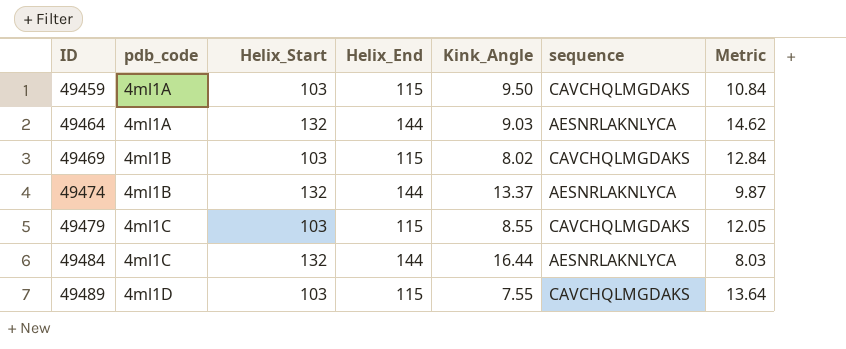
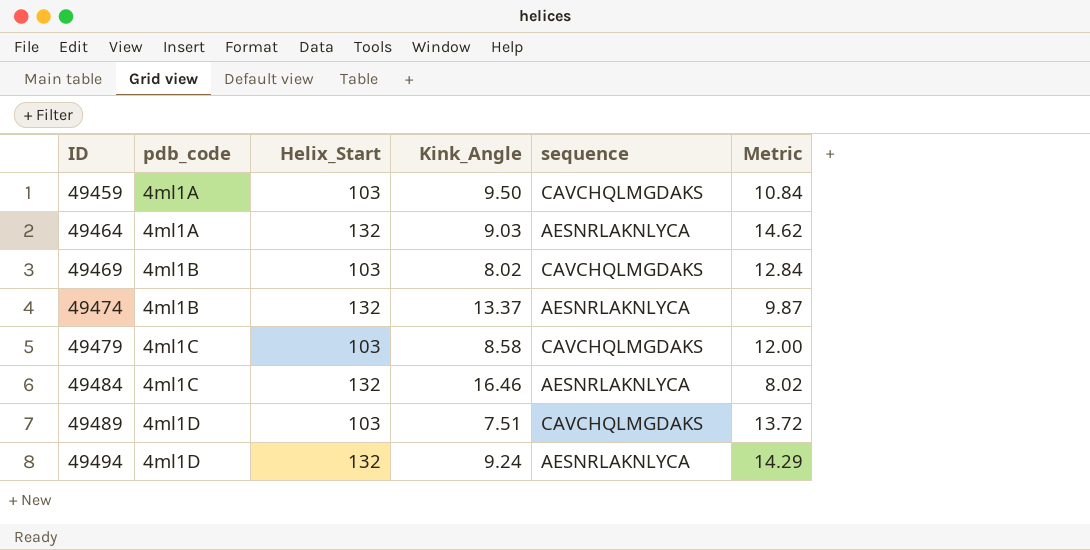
column Helix_End | position: 4 -> none
49479 | Kink_Angle: 8.55 -> 8.58
49479 | Metric: 12.05 -> 12.00
49484 | Kink_Angle: 16.44 -> 16.46
49484 | Metric: 8.03 -> 8.02
49489 | Kink_Angle: 7.55 -> 7.51
49489 | Metric: 13.64 -> 13.72
row 49494: none -> 4ml1D | 132 | 9.24 | AESNRLAKNLYCA | 14.29

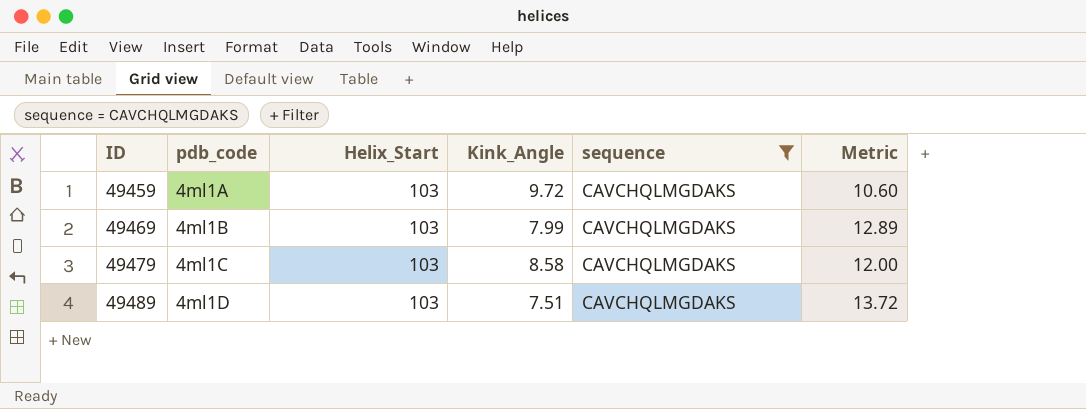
filter: none -> sequence = CAVCHQLMGDAKS
49459 | Kink_Angle: 9.50 -> 9.72
49459 | Metric: 10.84 -> 10.60
49469 | Kink_Angle: 8.02 -> 7.99
49469 | Metric: 12.84 -> 12.89

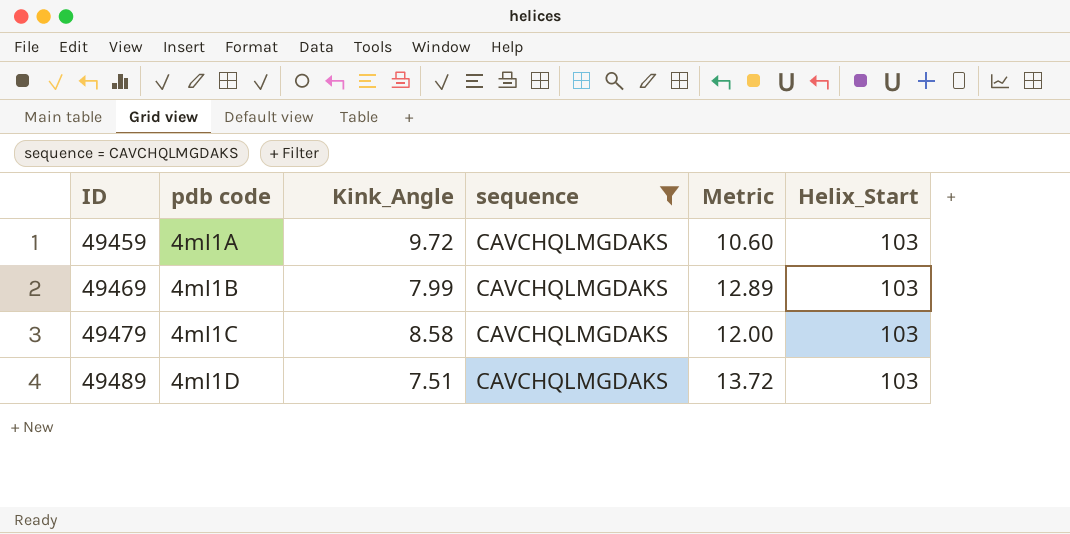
column name: pdb_code -> pdb code
column Helix_Start | position: 3 -> 6

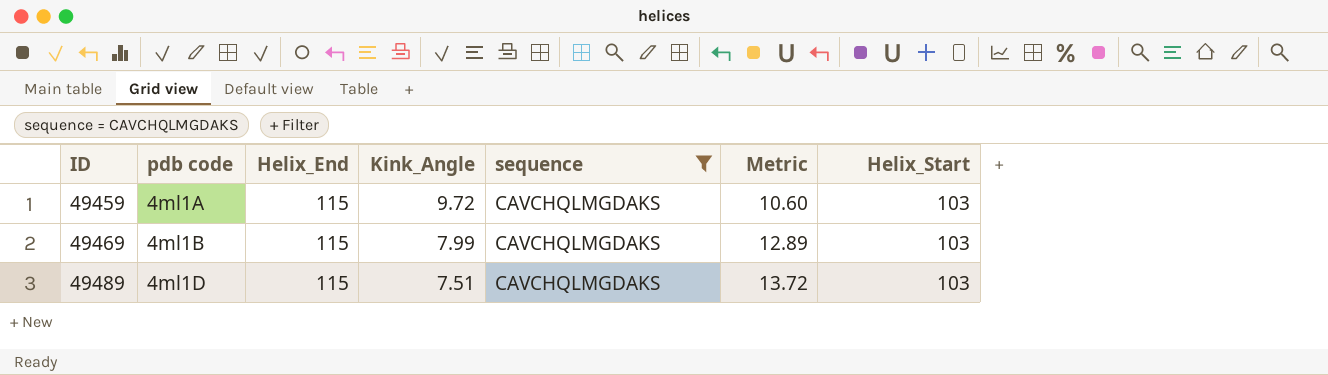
column Helix_End | position: none -> 3
row 49479: 4ml1C | 8.58 | CAVCHQLMGDAKS | 12.00 | 103 -> none

